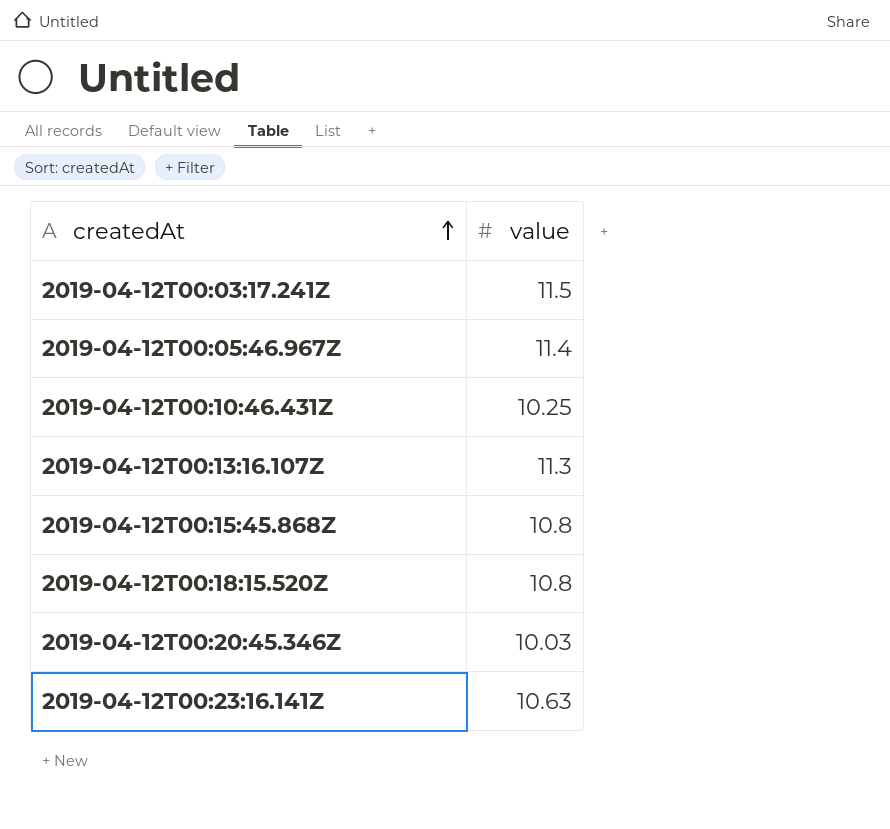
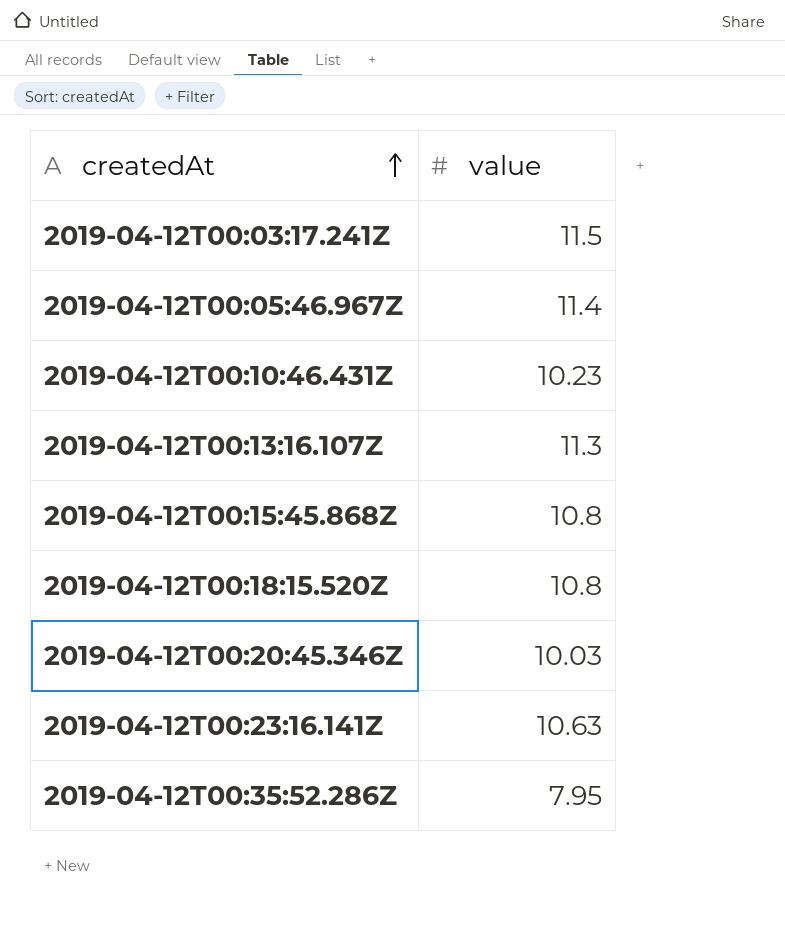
2019-04-12T00:10:46.431Z | value: 10.25 -> 10.23
row 2019-04-12T00:35:52.286Z: none -> 7.95

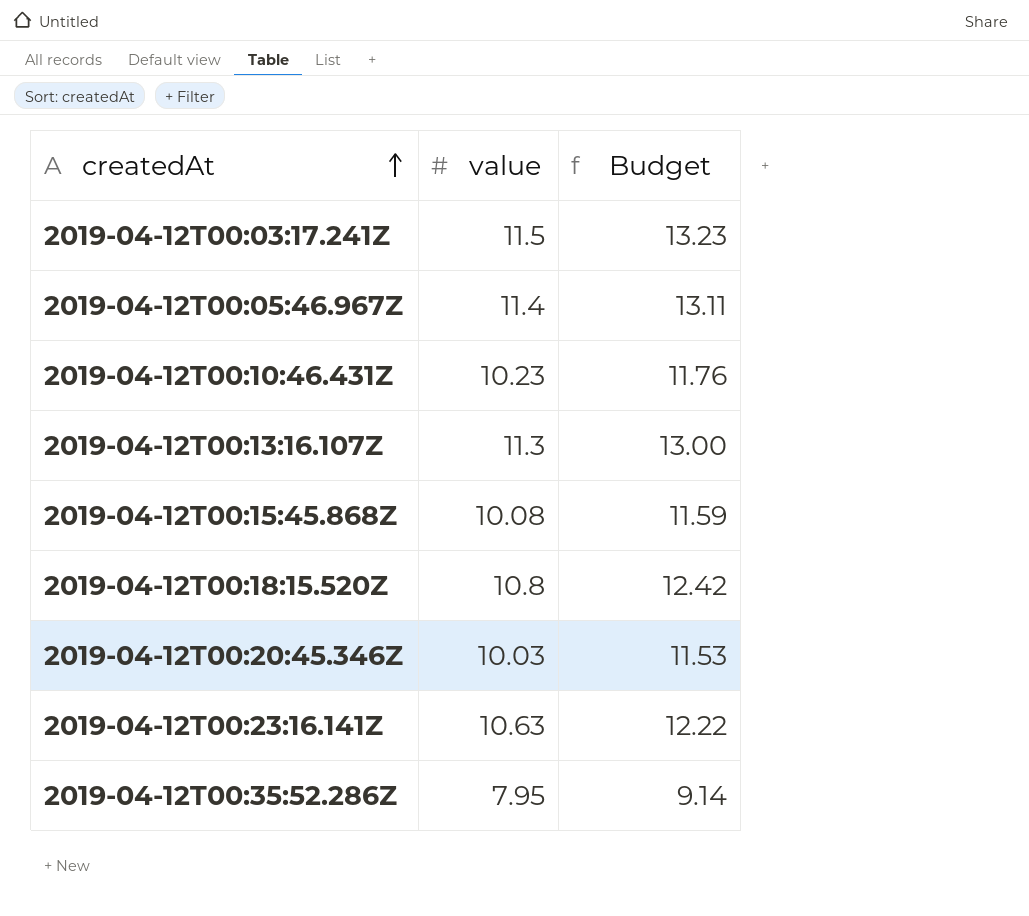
column Budget | formula: none -> [value] * 1.15
2019-04-12T00:15:45.868Z | value: 10.8 -> 10.08

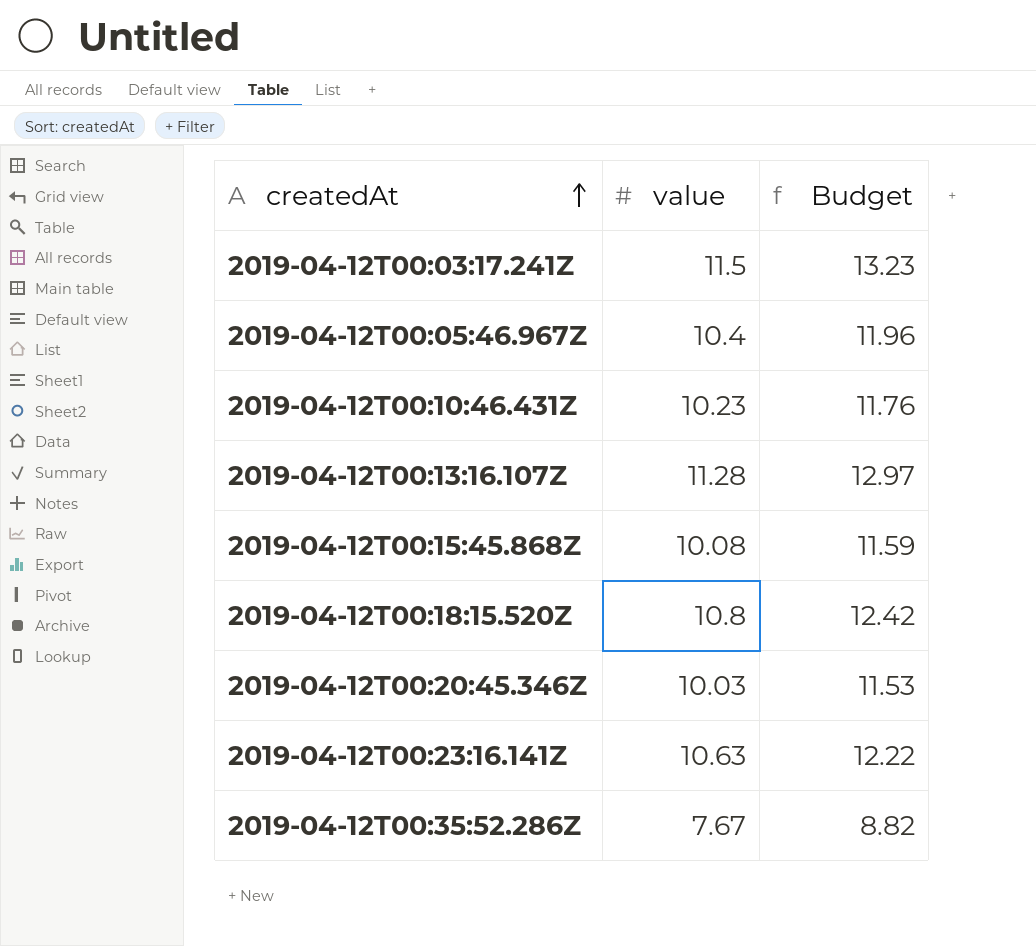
2019-04-12T00:05:46.967Z | value: 11.4 -> 10.4
2019-04-12T00:05:46.967Z | Budget: 13.11 -> 11.96
2019-04-12T00:13:16.107Z | value: 11.3 -> 11.28
2019-04-12T00:13:16.107Z | Budget: 13.00 -> 12.97
2019-04-12T00:35:52.286Z | value: 7.95 -> 7.67
2019-04-12T00:35:52.286Z | Budget: 9.14 -> 8.82

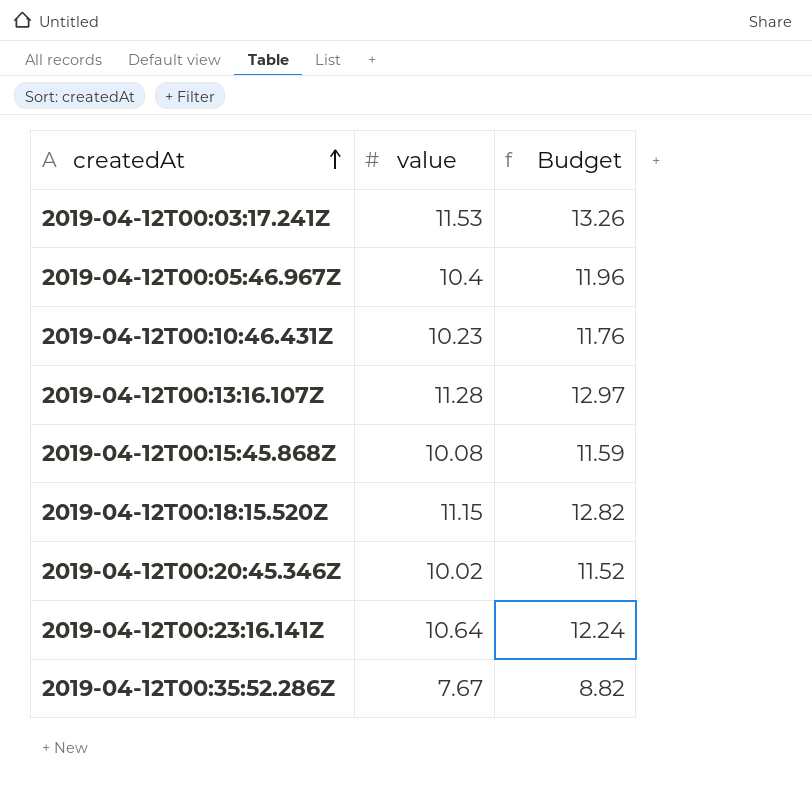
2019-04-12T00:03:17.241Z | value: 11.5 -> 11.53
2019-04-12T00:03:17.241Z | Budget: 13.23 -> 13.26
2019-04-12T00:18:15.520Z | value: 10.8 -> 11.15
2019-04-12T00:18:15.520Z | Budget: 12.42 -> 12.82
2019-04-12T00:20:45.346Z | value: 10.03 -> 10.02
2019-04-12T00:20:45.346Z | Budget: 11.53 -> 11.52
2019-04-12T00:23:16.141Z | value: 10.63 -> 10.64
2019-04-12T00:23:16.141Z | Budget: 12.22 -> 12.24

